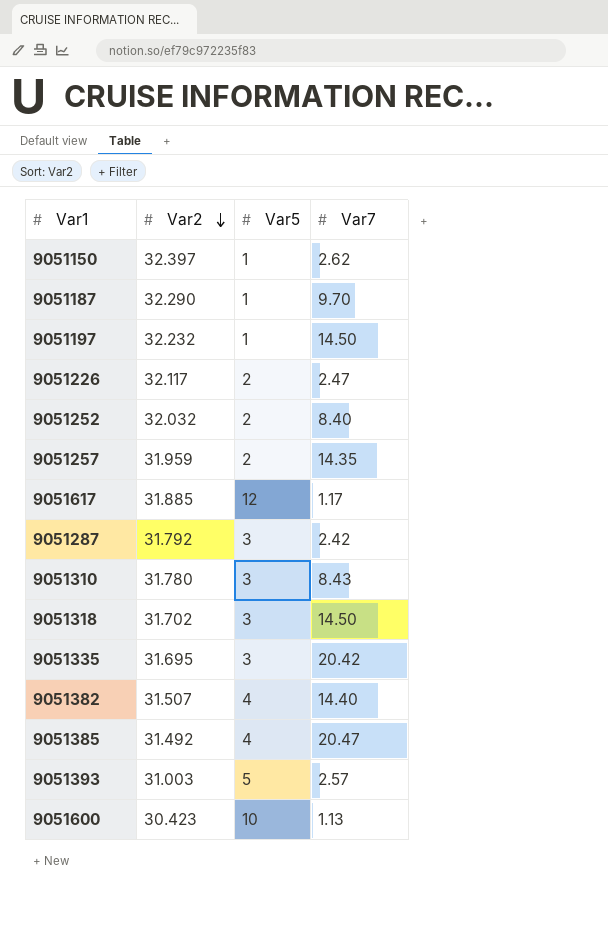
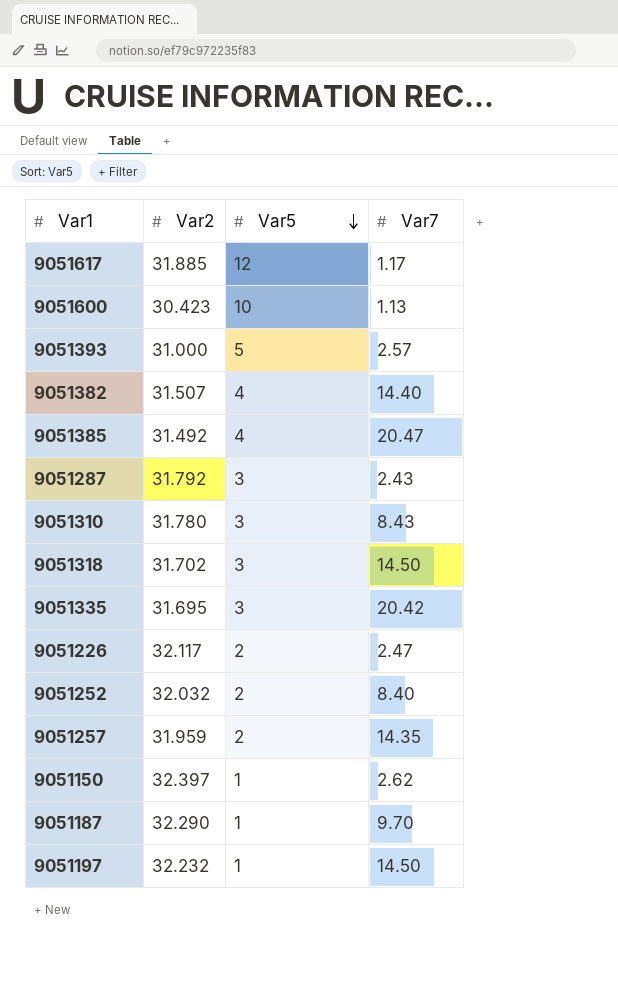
row order: Var2 descending -> Var5 descending
9051393 | Var2: 31.003 -> 31.000
9051287 | Var7: 2.42 -> 2.43

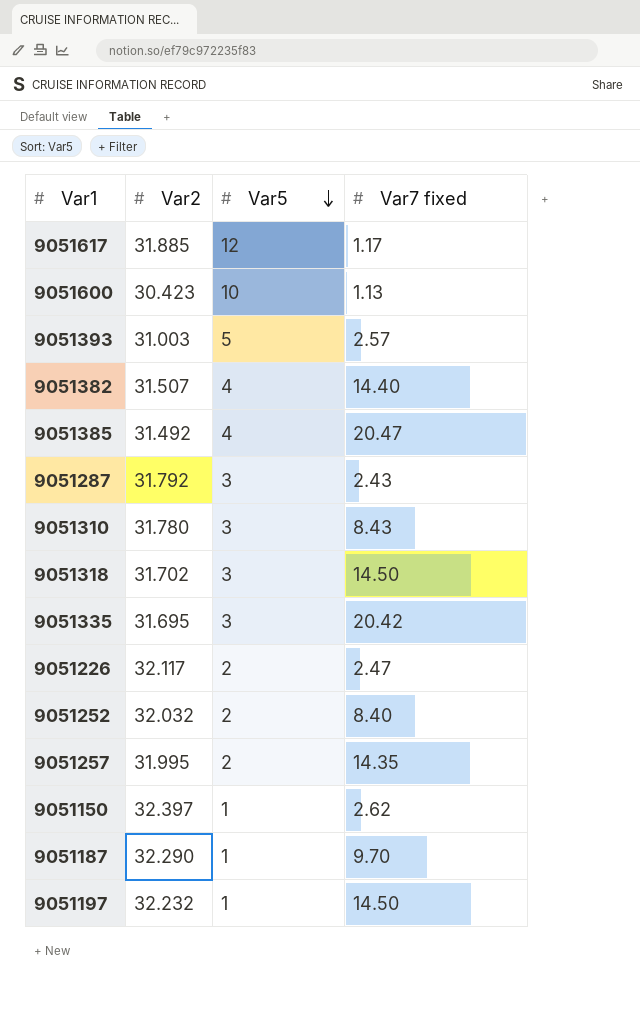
column name: Var7 -> Var7 fixed
9051393 | Var2: 31.000 -> 31.003
9051257 | Var2: 31.959 -> 31.995

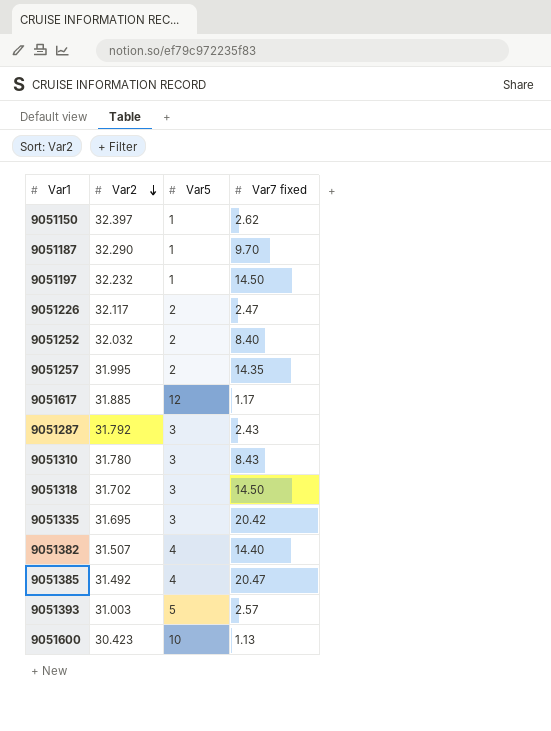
row order: Var5 descending -> Var2 descending

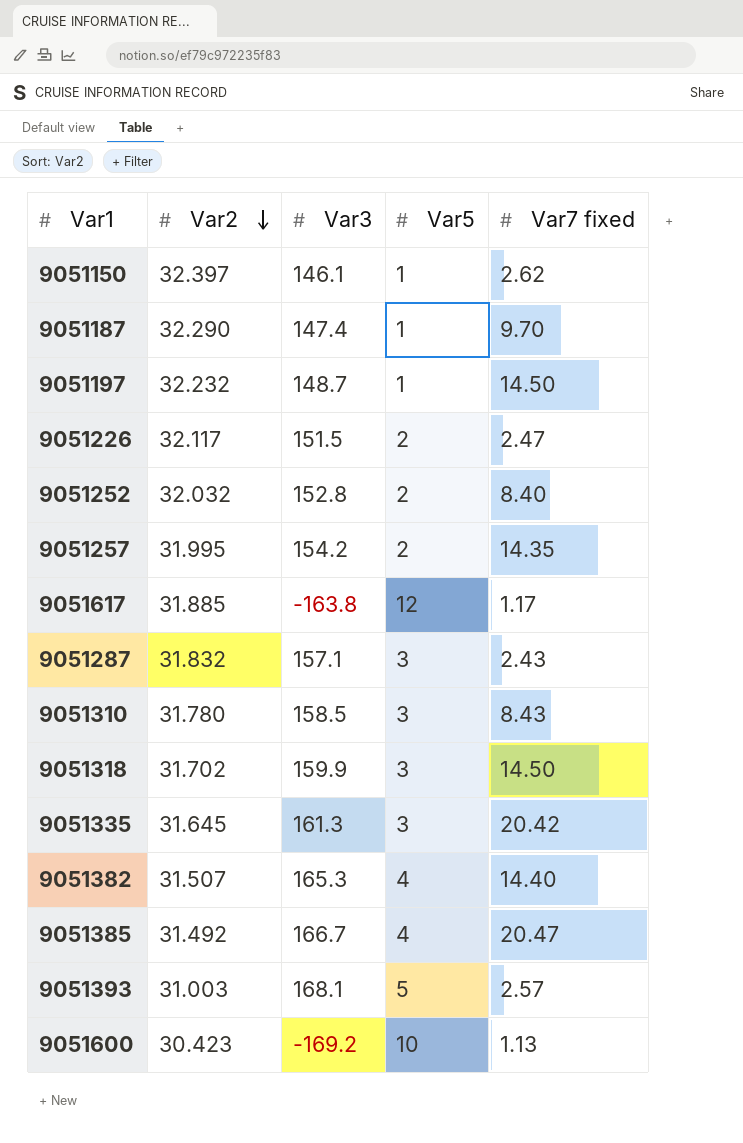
column Var3 | position: none -> 3
9051287 | Var2: 31.792 -> 31.832
9051335 | Var2: 31.695 -> 31.645

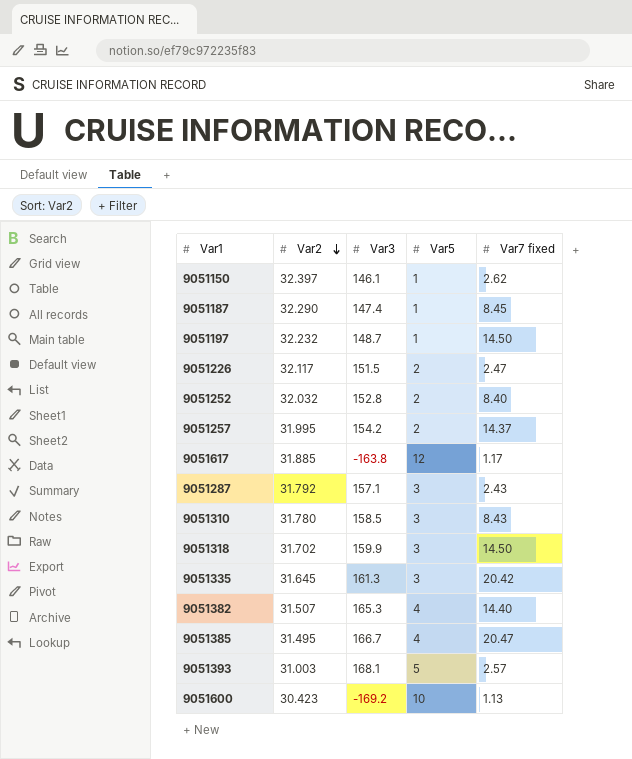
9051187 | Var7 fixed: 9.70 -> 8.45
9051257 | Var7 fixed: 14.35 -> 14.37
9051287 | Var2: 31.832 -> 31.792
9051385 | Var2: 31.492 -> 31.495

